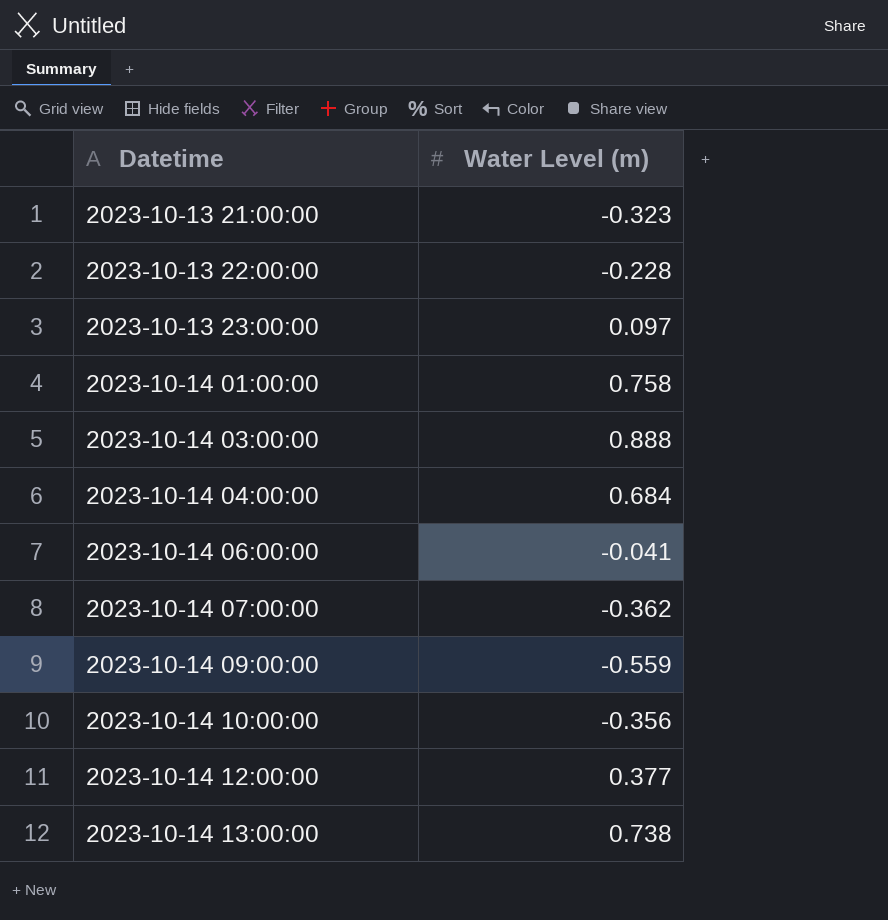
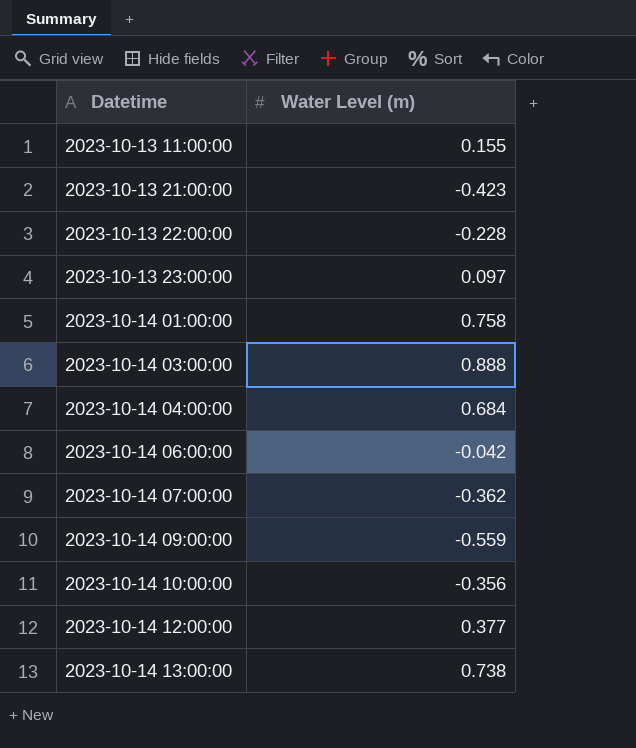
row 2023-10-13 11:00:00: none -> 0.155
2023-10-13 21:00:00 | Water Level (m): -0.323 -> -0.423
2023-10-14 06:00:00 | Water Level (m): -0.041 -> -0.042

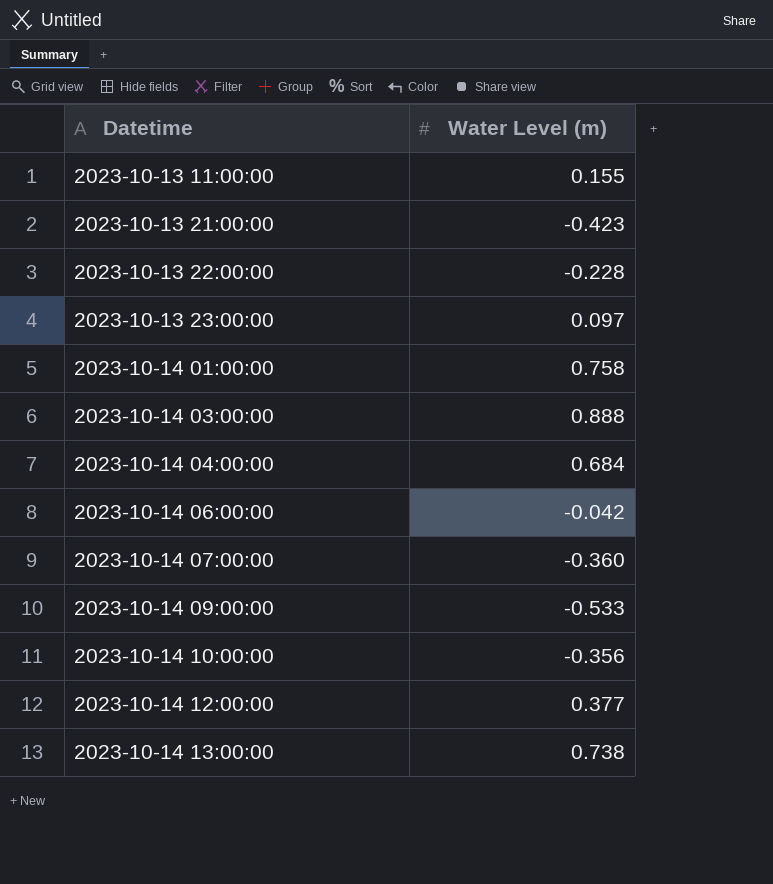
2023-10-14 07:00:00 | Water Level (m): -0.362 -> -0.360
2023-10-14 09:00:00 | Water Level (m): -0.559 -> -0.533

